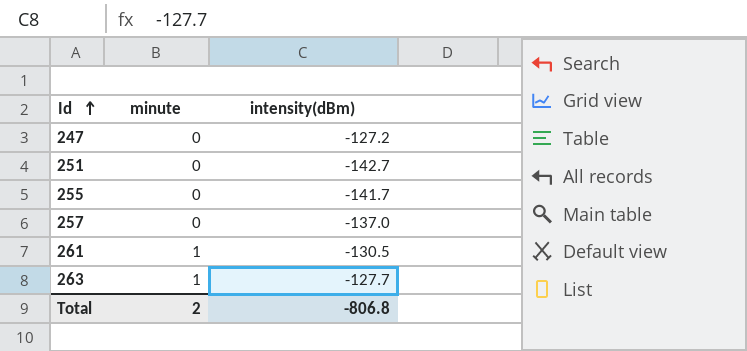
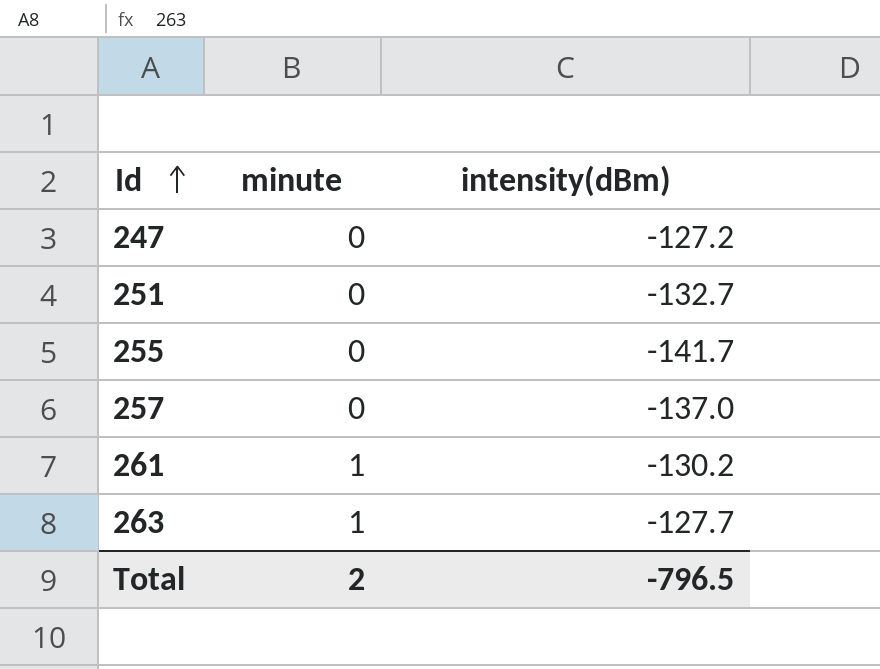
251 | intensity(dBm): -142.7 -> -132.7
261 | intensity(dBm): -130.5 -> -130.2
Total | intensity(dBm): -806.8 -> -796.5

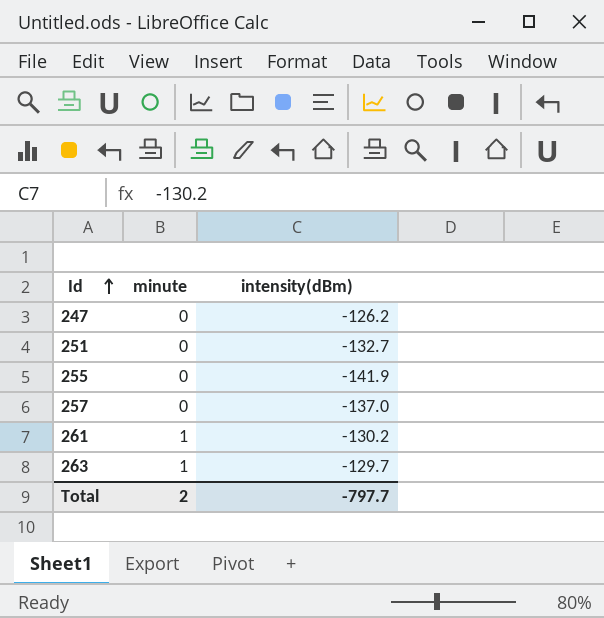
247 | intensity(dBm): -127.2 -> -126.2
255 | intensity(dBm): -141.7 -> -141.9
263 | intensity(dBm): -127.7 -> -129.7
Total | intensity(dBm): -796.5 -> -797.7

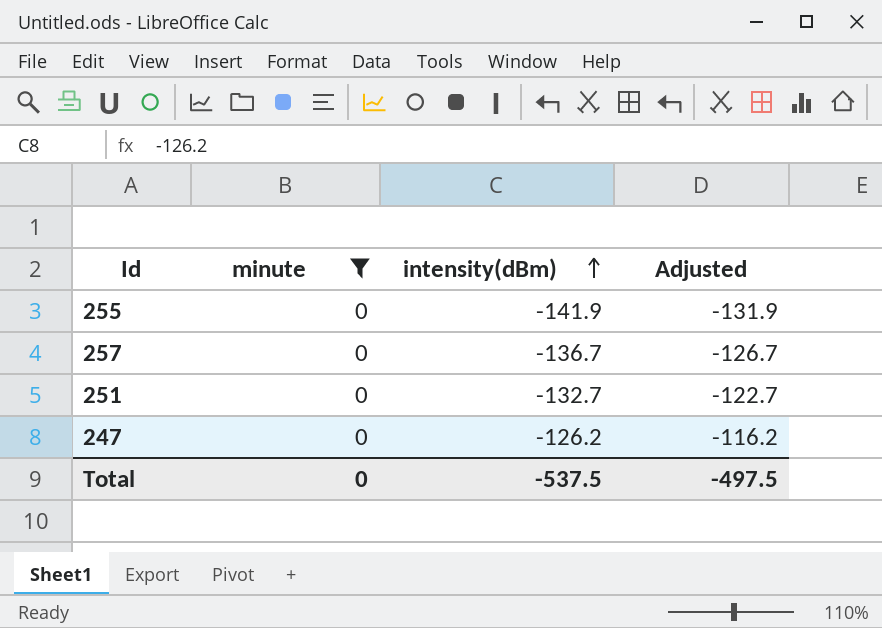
filter: none -> minute = 0
row order: Id ascending -> intensity(dBm) ascending
column Adjusted | formula: none -> [intensity(dBm)] + 10
257 | intensity(dBm): -137.0 -> -136.7
Total | minute: 2 -> 0
Total | intensity(dBm): -797.7 -> -537.5

